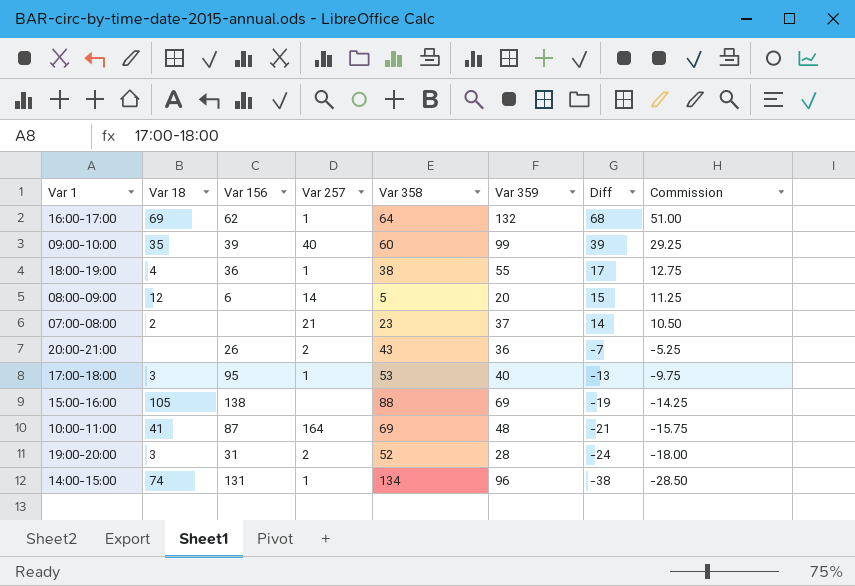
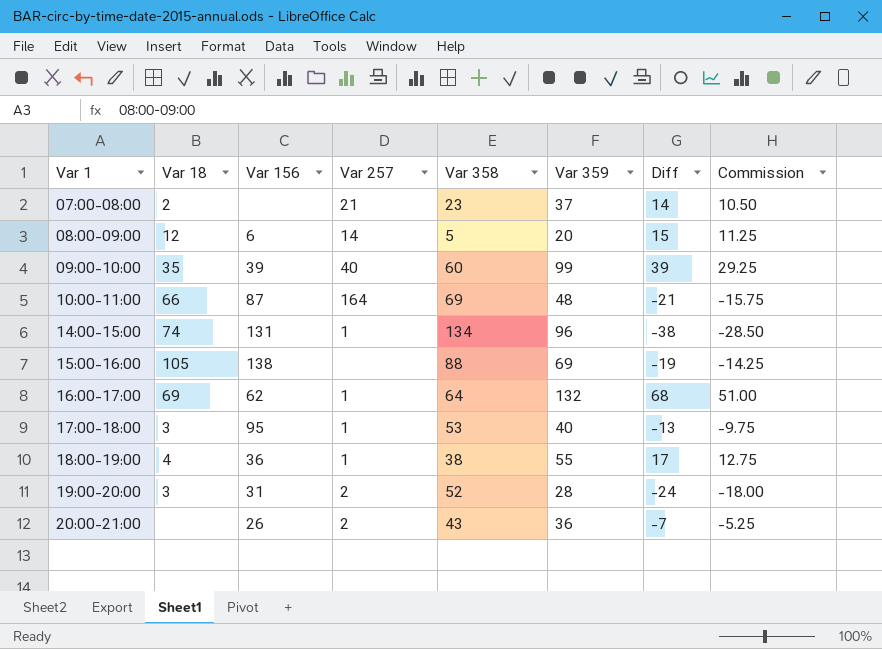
row order: Diff descending -> Var 1 ascending
10:00-11:00 | Var 18: 41 -> 66

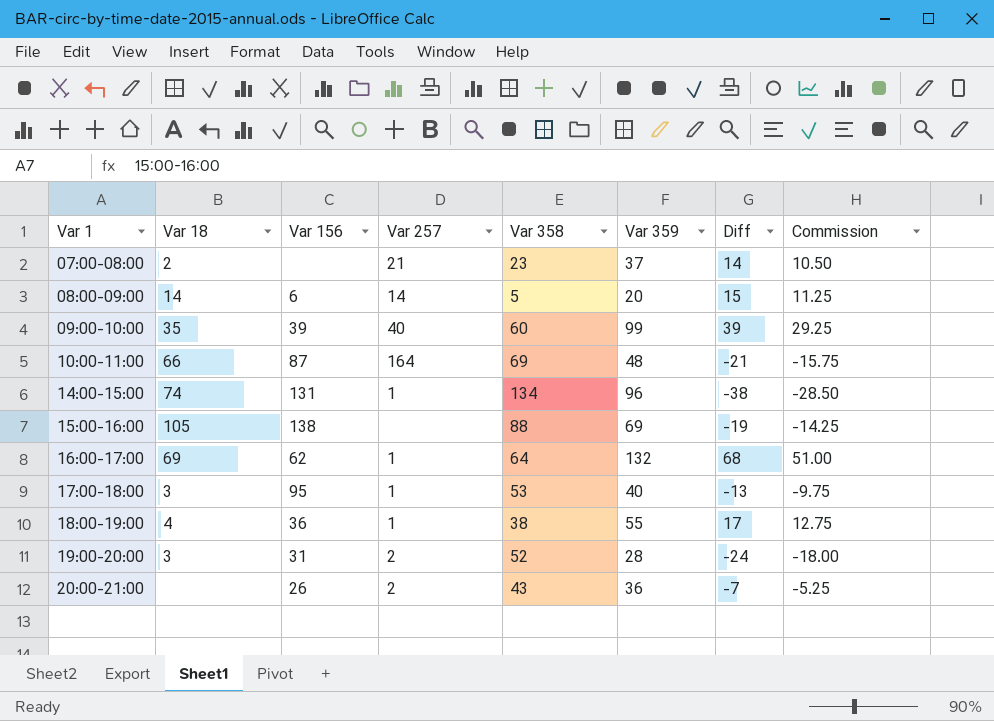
08:00-09:00 | Var 18: 12 -> 14

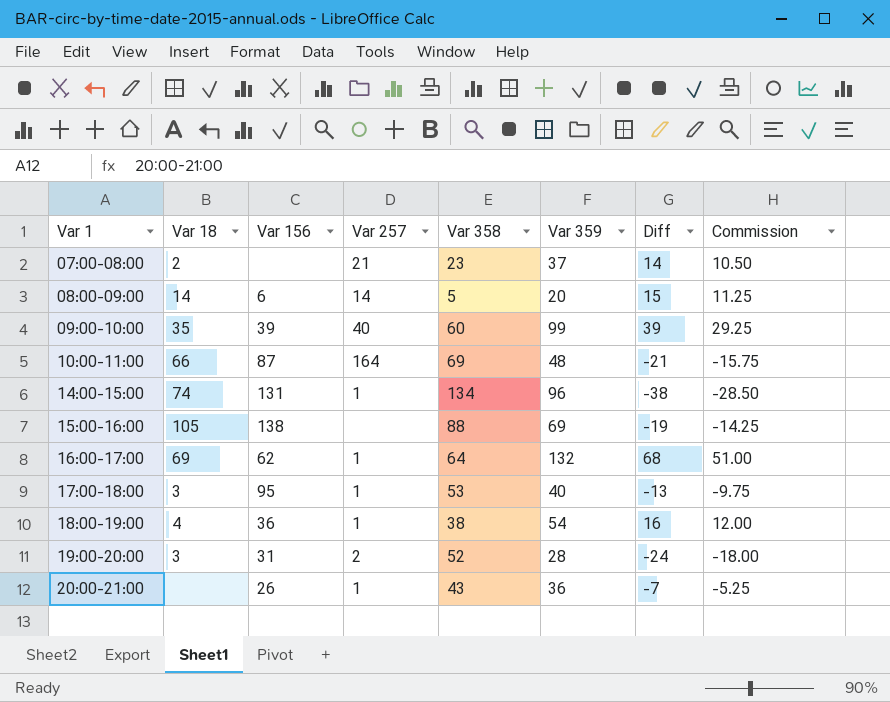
18:00-19:00 | Var 359: 55 -> 54
18:00-19:00 | Diff: 17 -> 16
18:00-19:00 | Commission: 12.75 -> 12.00
20:00-21:00 | Var 257: 2 -> 1

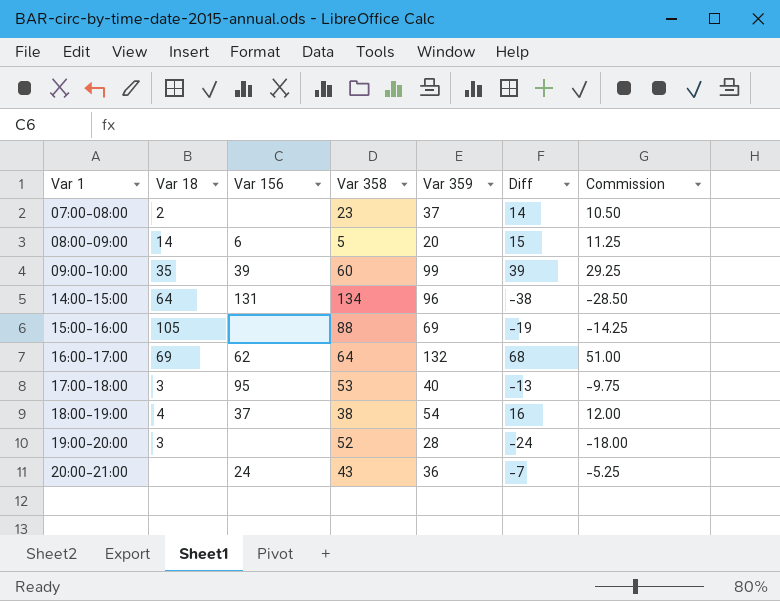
column Var 257 | position: 4 -> none
row 10:00-11:00: 66 | 87 | 164 | 69 | 48 | -21 | -15.75 -> none
14:00-15:00 | Var 18: 74 -> 64
15:00-16:00 | Var 156: 138 -> none
18:00-19:00 | Var 156: 36 -> 37
19:00-20:00 | Var 156: 31 -> none
20:00-21:00 | Var 156: 26 -> 24

